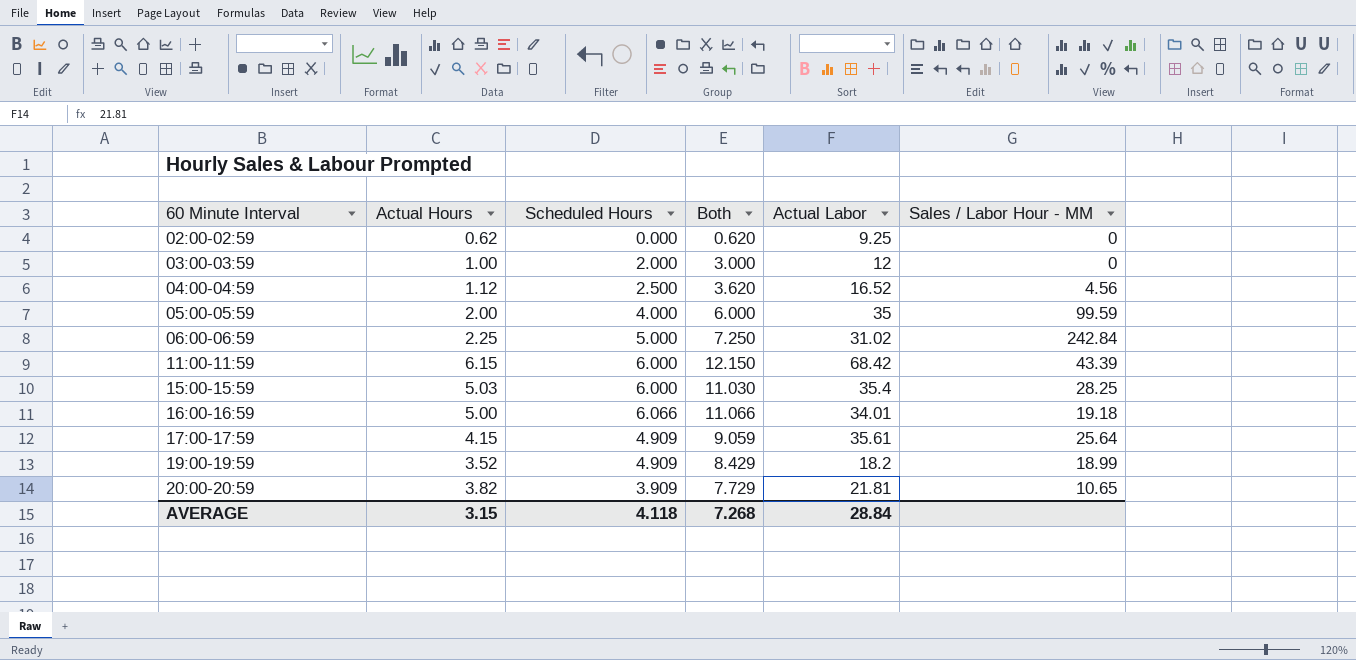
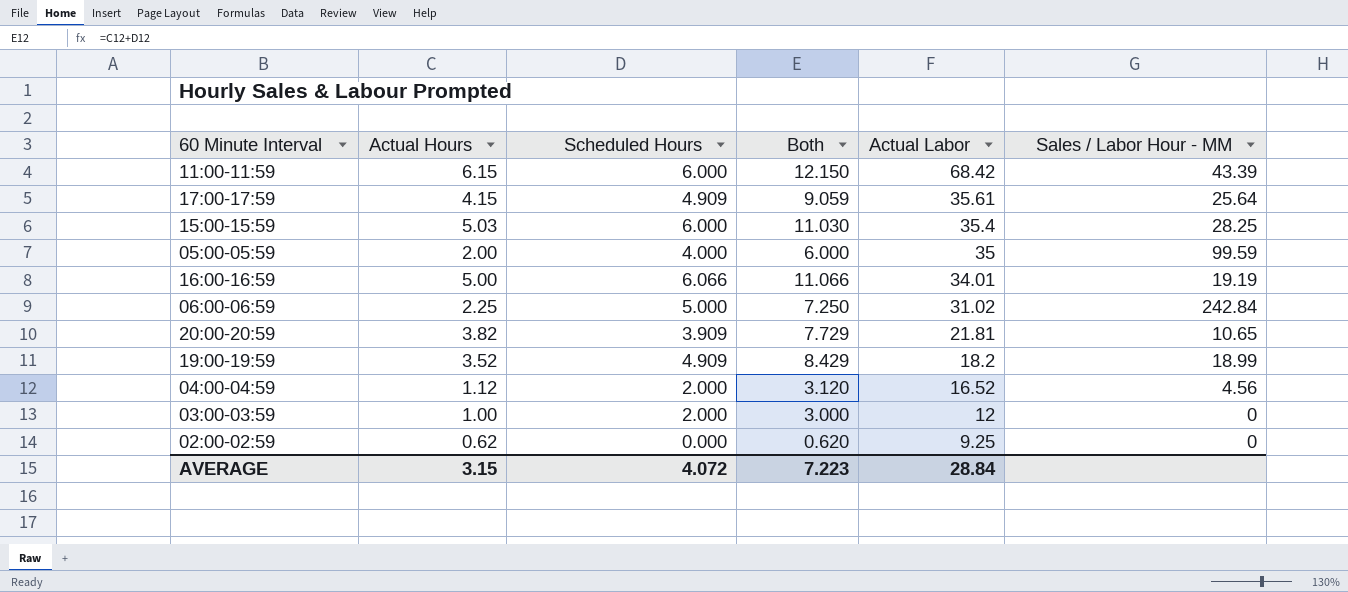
row order: 60 Minute Interval ascending -> Actual Labor descending
16:00-16:59 | Sales / Labor Hour - MM: 19.18 -> 19.19
04:00-04:59 | Scheduled Hours: 2.500 -> 2.000
04:00-04:59 | Both: 3.620 -> 3.120
AVERAGE | Scheduled Hours: 4.118 -> 4.072
AVERAGE | Both: 7.268 -> 7.223

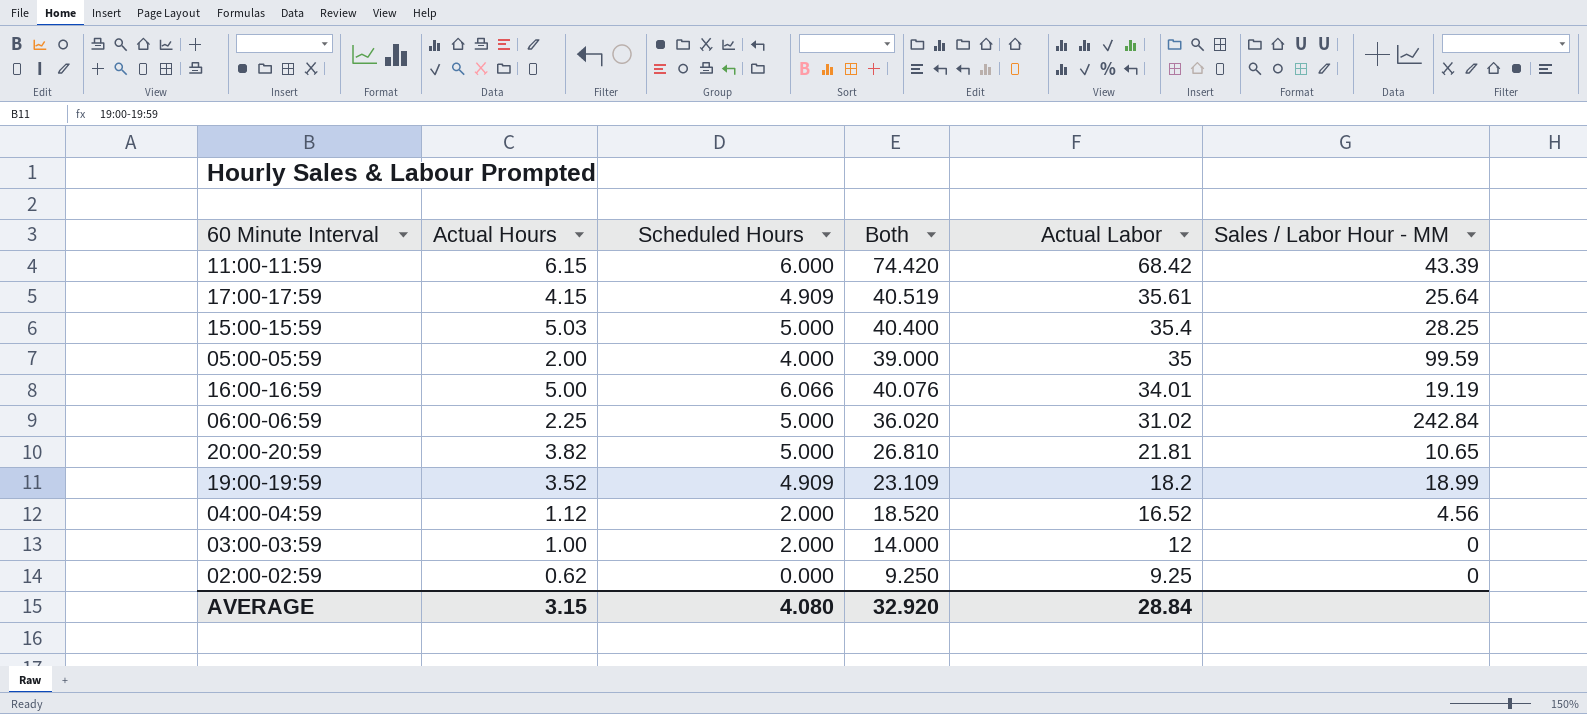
column Both | formula: [Actual Hours] + [Scheduled Hours] -> [Scheduled Hours] + [Actual Labor]
15:00-15:59 | Scheduled Hours: 6.000 -> 5.000
20:00-20:59 | Scheduled Hours: 3.909 -> 5.000
AVERAGE | Scheduled Hours: 4.072 -> 4.080
AVERAGE | Both: 7.223 -> 32.920

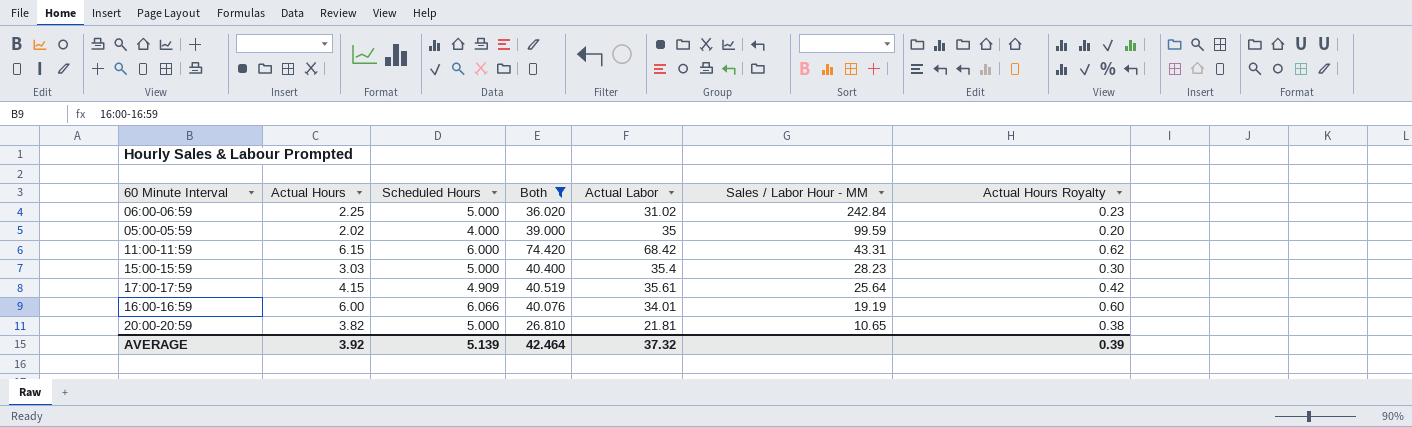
filter: none -> Both >= 26.810
row order: Actual Labor descending -> Sales / Labor Hour - MM descending
column Actual Hours Royalty | formula: none -> [Actual Hours] * 0.1
05:00-05:59 | Actual Hours: 2.00 -> 2.02
11:00-11:59 | Sales / Labor Hour - MM: 43.39 -> 43.31
15:00-15:59 | Actual Hours: 5.03 -> 3.03
15:00-15:59 | Sales / Labor Hour - MM: 28.25 -> 28.23
16:00-16:59 | Actual Hours: 5.00 -> 6.00
AVERAGE | Actual Hours: 3.15 -> 3.92
AVERAGE | Scheduled Hours: 4.080 -> 5.139
AVERAGE | Both: 32.920 -> 42.464
AVERAGE | Actual Labor: 28.84 -> 37.32

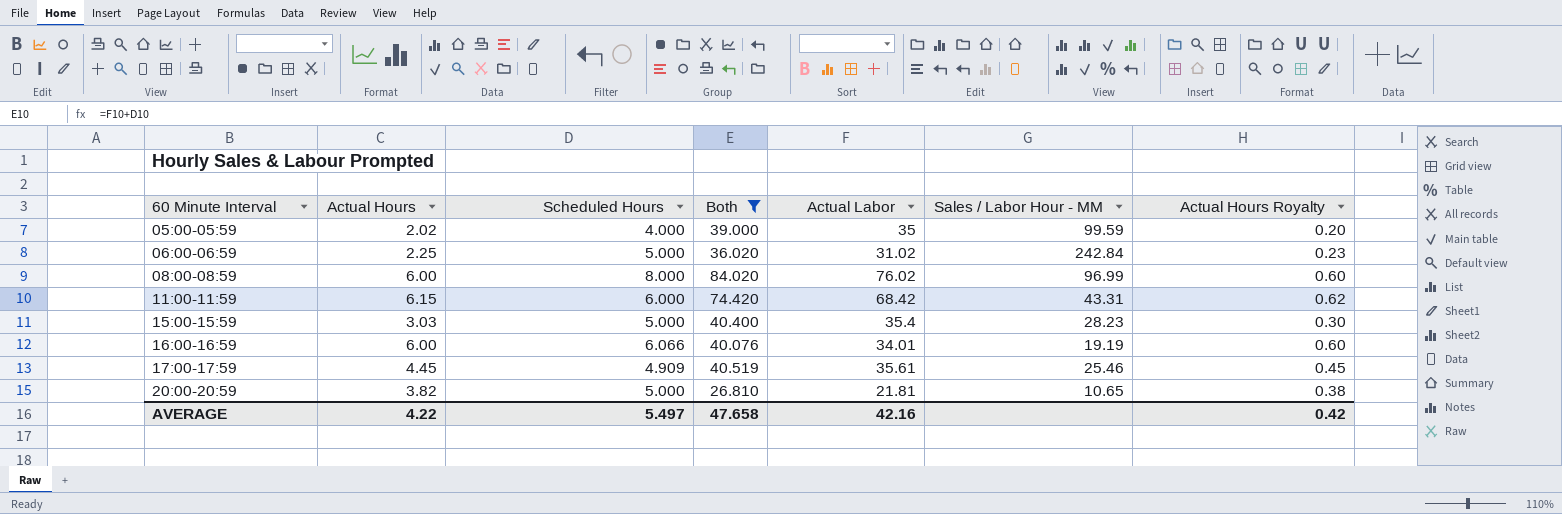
row order: Sales / Labor Hour - MM descending -> 60 Minute Interval ascending
row 08:00-08:59: none -> 6.00 | 8.000 | 84.020 | 76.02 | 96.99 | 0.60
17:00-17:59 | Actual Hours: 4.15 -> 4.45
17:00-17:59 | Sales / Labor Hour - MM: 25.64 -> 25.46
17:00-17:59 | Actual Hours Royalty: 0.42 -> 0.45
AVERAGE | Actual Hours: 3.92 -> 4.22
AVERAGE | Scheduled Hours: 5.139 -> 5.497
AVERAGE | Both: 42.464 -> 47.658
AVERAGE | Actual Labor: 37.32 -> 42.16
AVERAGE | Actual Hours Royalty: 0.39 -> 0.42

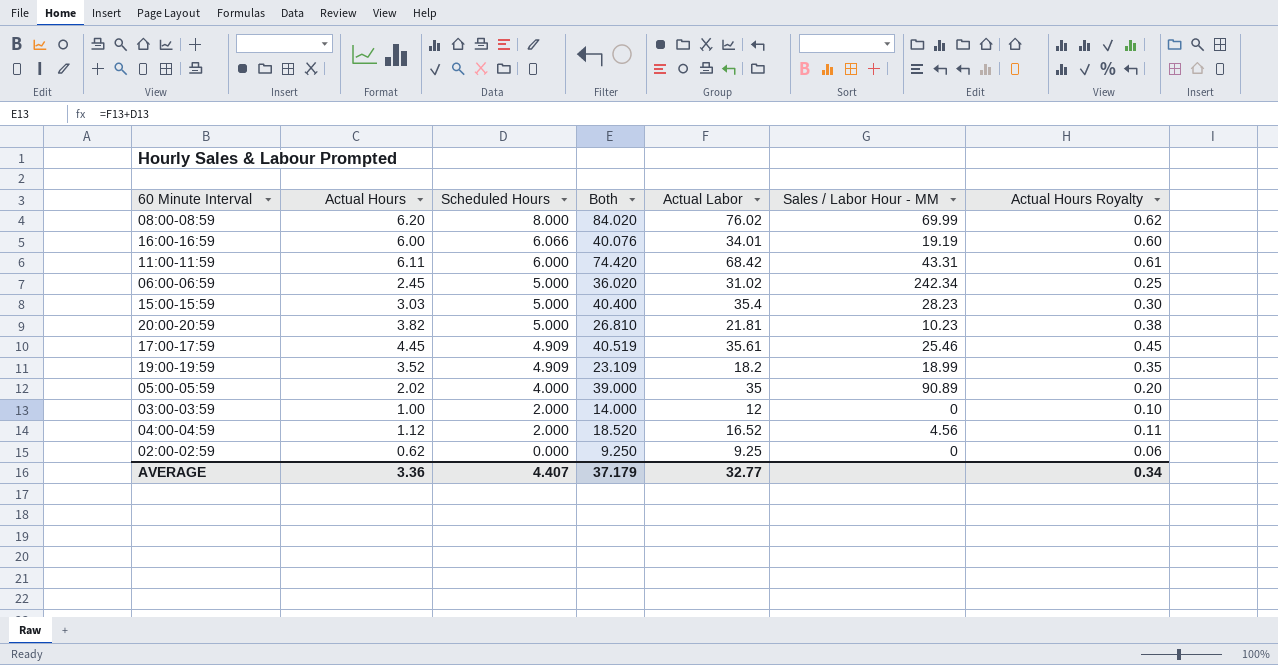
filter: Both >= 26.810 -> none
row order: 60 Minute Interval ascending -> Scheduled Hours descending
08:00-08:59 | Actual Hours: 6.00 -> 6.20
08:00-08:59 | Sales / Labor Hour - MM: 96.99 -> 69.99
08:00-08:59 | Actual Hours Royalty: 0.60 -> 0.62
11:00-11:59 | Actual Hours: 6.15 -> 6.11
11:00-11:59 | Actual Hours Royalty: 0.62 -> 0.61
06:00-06:59 | Actual Hours: 2.25 -> 2.45
06:00-06:59 | Sales / Labor Hour - MM: 242.84 -> 242.34
06:00-06:59 | Actual Hours Royalty: 0.23 -> 0.25
20:00-20:59 | Sales / Labor Hour - MM: 10.65 -> 10.23
05:00-05:59 | Sales / Labor Hour - MM: 99.59 -> 90.89
AVERAGE | Actual Hours: 4.22 -> 3.36
AVERAGE | Scheduled Hours: 5.497 -> 4.407
AVERAGE | Both: 47.658 -> 37.179
AVERAGE | Actual Labor: 42.16 -> 32.77
AVERAGE | Actual Hours Royalty: 0.42 -> 0.34

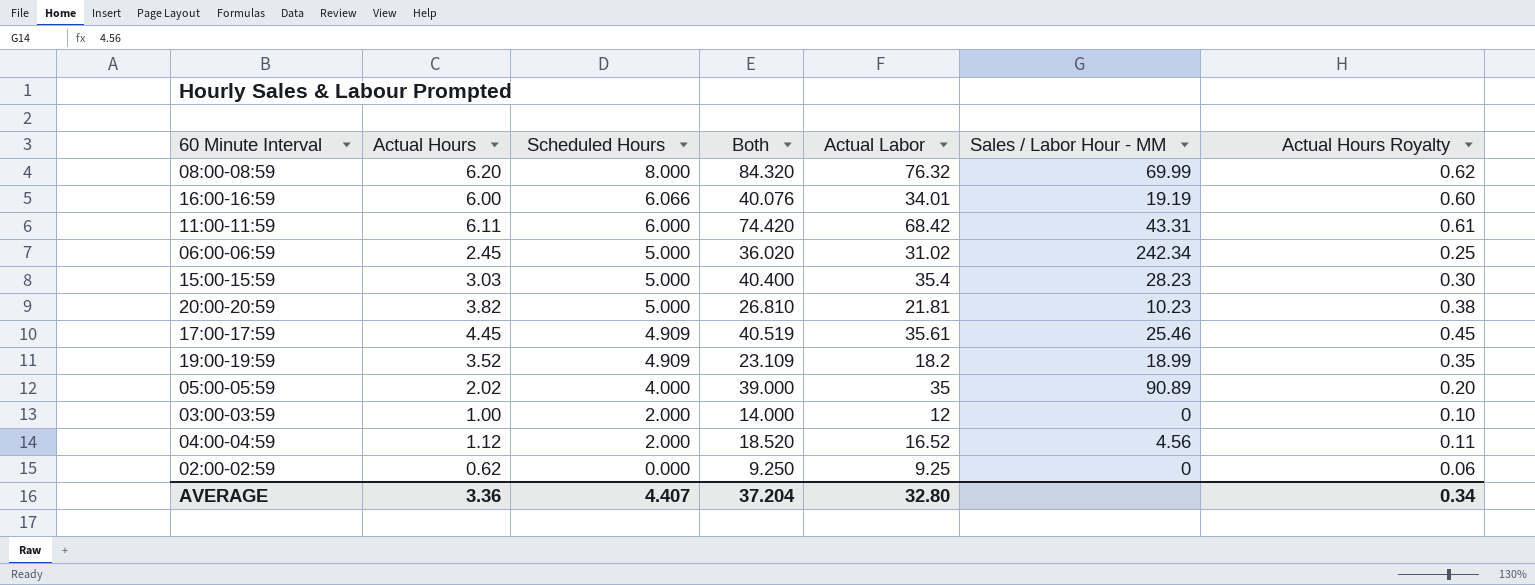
08:00-08:59 | Both: 84.020 -> 84.320
08:00-08:59 | Actual Labor: 76.02 -> 76.32
AVERAGE | Both: 37.179 -> 37.204
AVERAGE | Actual Labor: 32.77 -> 32.80

